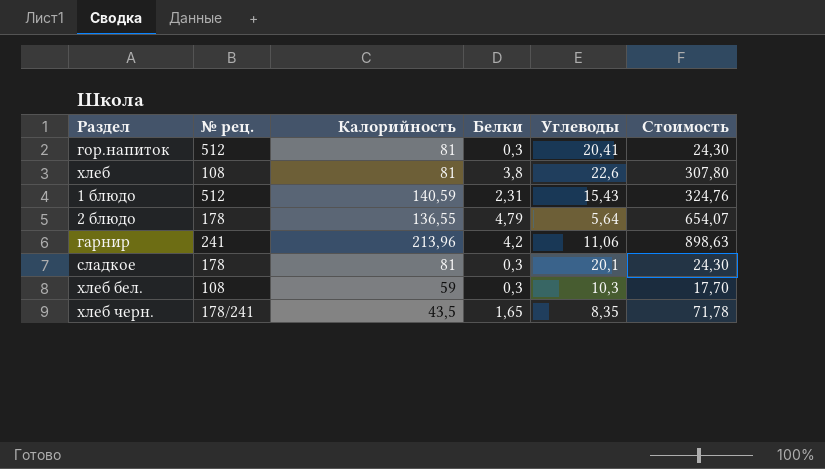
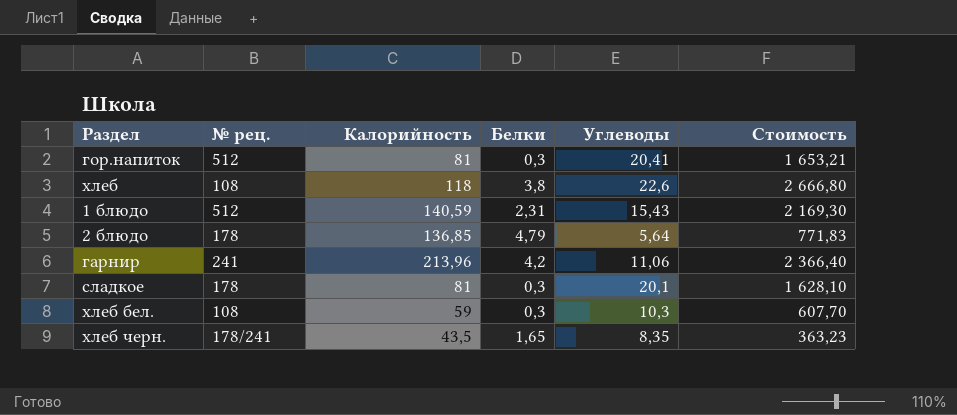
column Стоимость | formula: [Калорийность] * [Белки] -> [Калорийность] * [Углеводы]
хлеб | Калорийность: 81 -> 118
2 блюдо | Калорийность: 136,55 -> 136,85

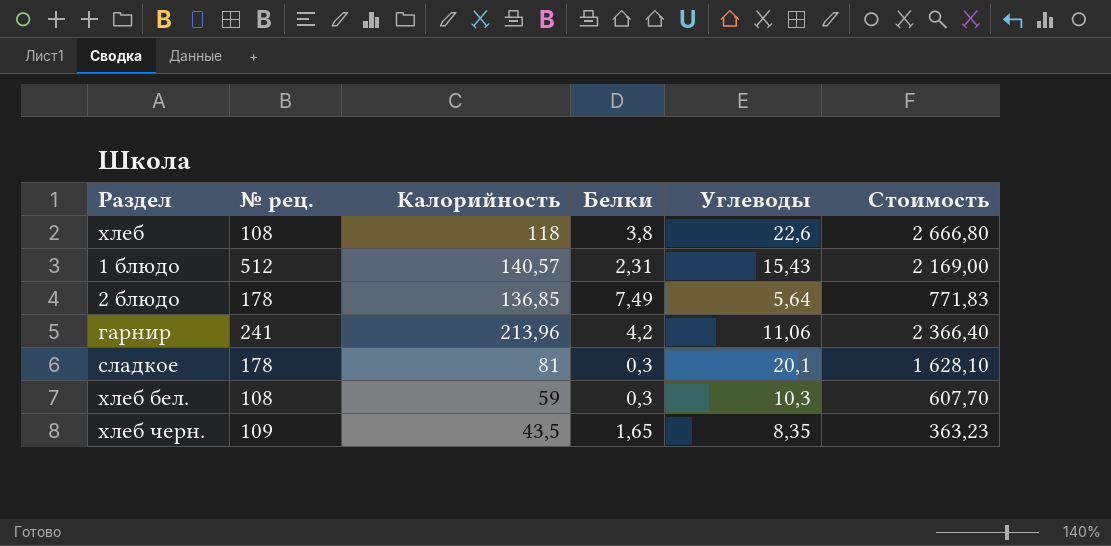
row гор.напиток: 512 | 81 | 0,3 | 20,41 | 1 653,21 -> none
1 блюдо | Калорийность: 140,59 -> 140,57
1 блюдо | Стоимость: 2 169,30 -> 2 169,00
2 блюдо | Белки: 4,79 -> 7,49
хлеб черн. | № рец.: 178/241 -> 109

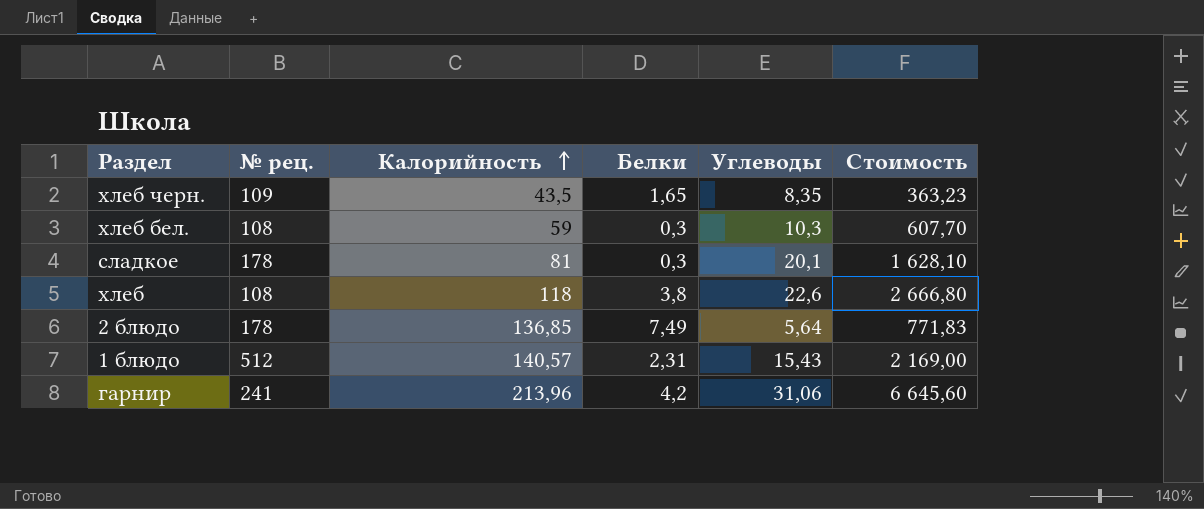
row order: none -> Калорийность ascending
гарнир | Углеводы: 11,06 -> 31,06
гарнир | Стоимость: 2 366,40 -> 6 645,60

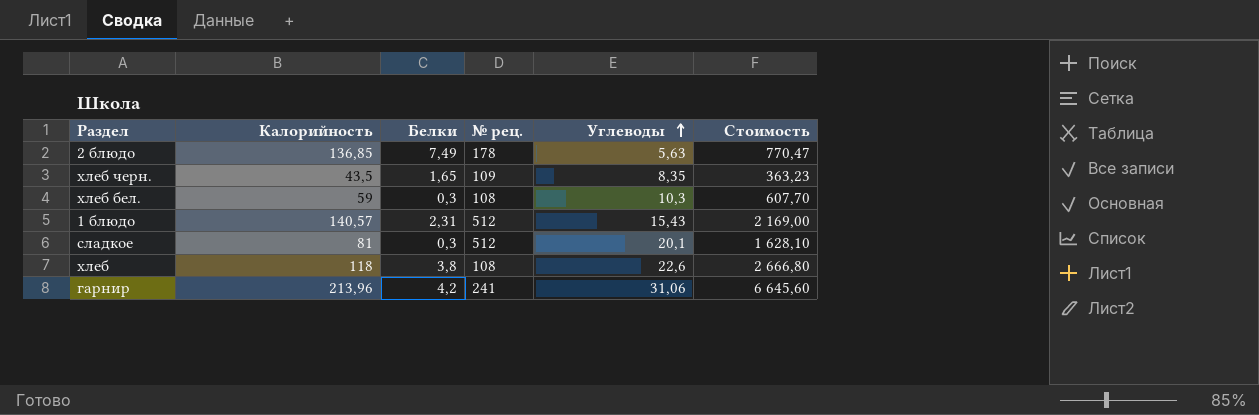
row order: Калорийность ascending -> Углеводы ascending
column № рец. | position: 2 -> 4
2 блюдо | Углеводы: 5,64 -> 5,63
2 блюдо | Стоимость: 771,83 -> 770,47
сладкое | № рец.: 178 -> 512

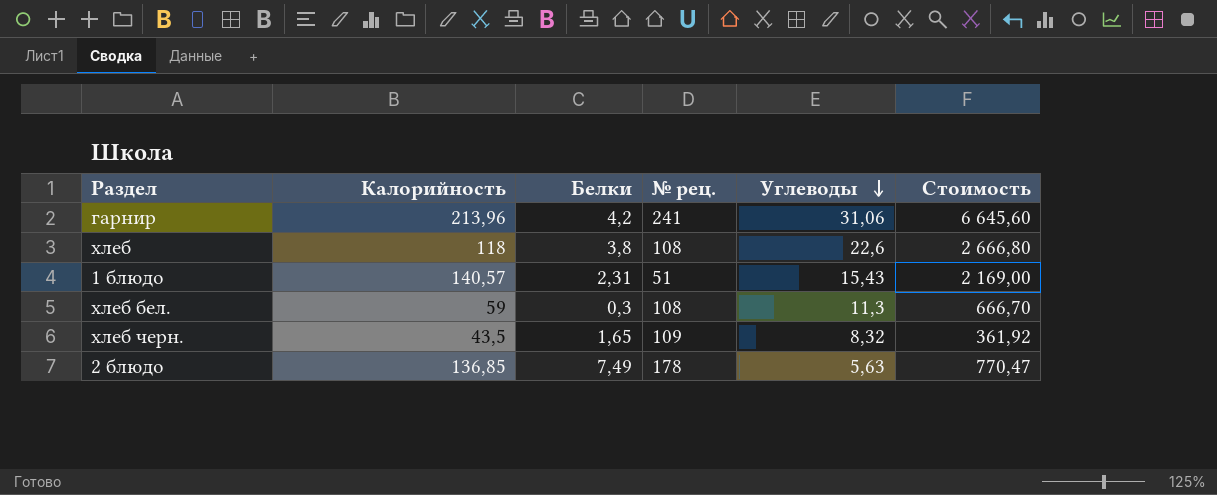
row order: Углеводы ascending -> Углеводы descending
row сладкое: 81 | 0,3 | 512 | 20,1 | 1 628,10 -> none
1 блюдо | № рец.: 512 -> 51
хлеб бел. | Углеводы: 10,3 -> 11,3
хлеб бел. | Стоимость: 607,70 -> 666,70
хлеб черн. | Углеводы: 8,35 -> 8,32
хлеб черн. | Стоимость: 363,23 -> 361,92

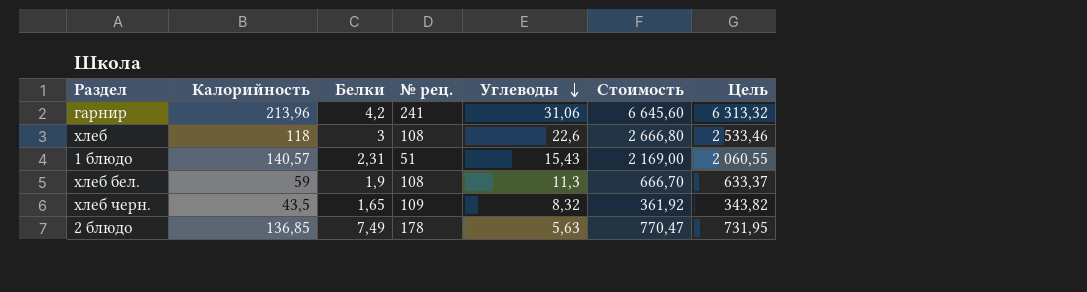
column Цель | formula: none -> [Стоимость] * 0,95
хлеб | Белки: 3,8 -> 3
хлеб бел. | Белки: 0,3 -> 1,9

